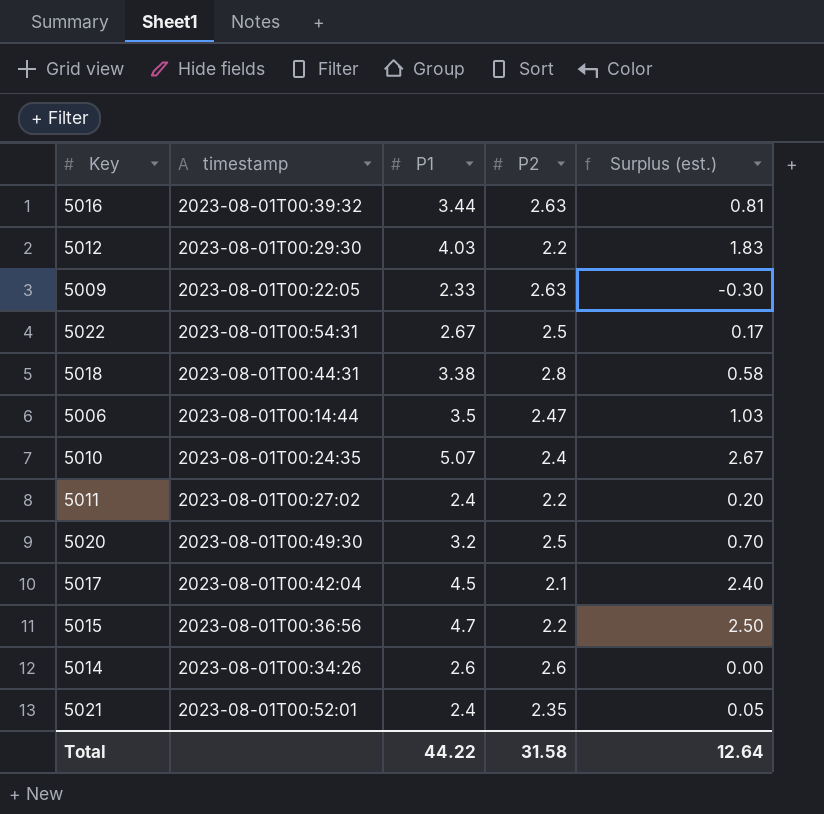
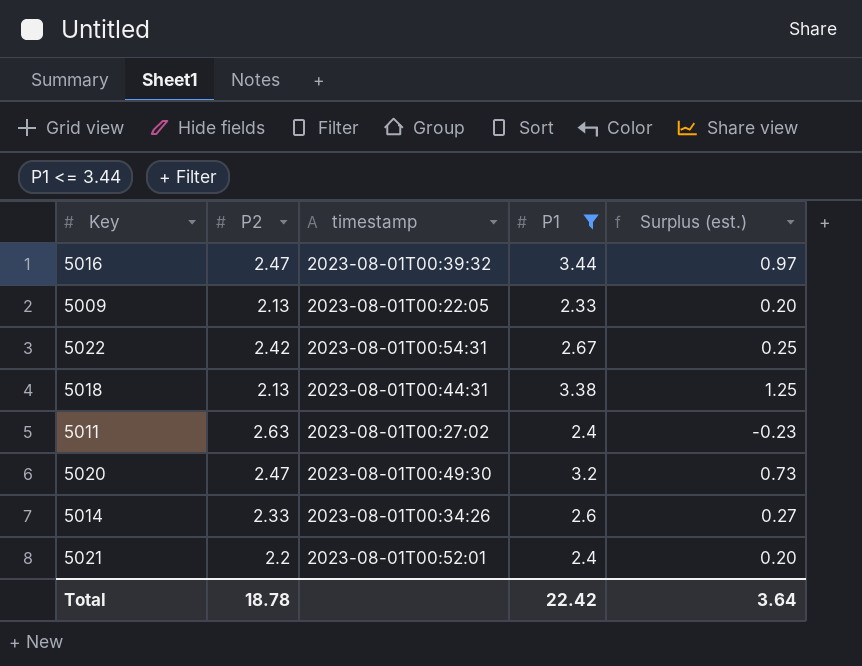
filter: none -> P1 <= 3.44
column P2 | position: 4 -> 2
5016 | P2: 2.63 -> 2.47
5016 | Surplus (est.): 0.81 -> 0.97
5009 | P2: 2.63 -> 2.13
5009 | Surplus (est.): -0.30 -> 0.20
5022 | P2: 2.5 -> 2.42
5022 | Surplus (est.): 0.17 -> 0.25
5018 | P2: 2.8 -> 2.13
5018 | Surplus (est.): 0.58 -> 1.25
5011 | P2: 2.2 -> 2.63
5011 | Surplus (est.): 0.20 -> -0.23
5020 | P2: 2.5 -> 2.47
5020 | Surplus (est.): 0.70 -> 0.73
5014 | P2: 2.6 -> 2.33
5014 | Surplus (est.): 0.00 -> 0.27
5021 | P2: 2.35 -> 2.2
5021 | Surplus (est.): 0.05 -> 0.20
Total | P2: 31.58 -> 18.78
Total | P1: 44.22 -> 22.42
Total | Surplus (est.): 12.64 -> 3.64

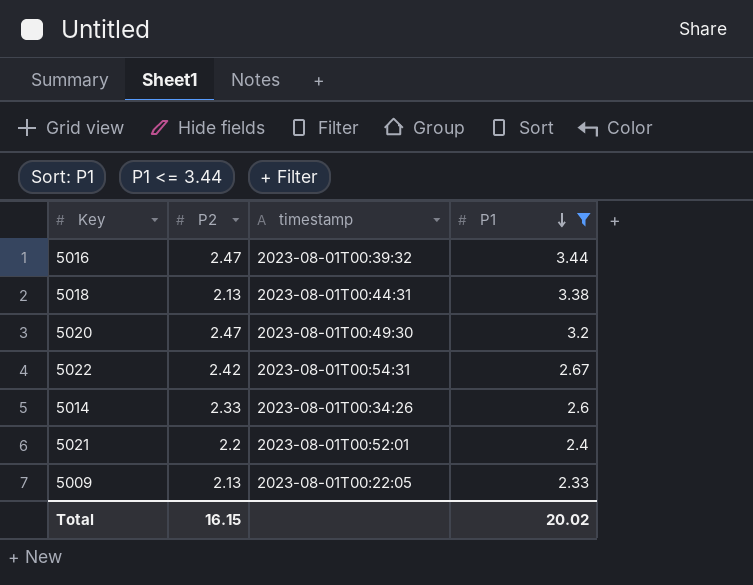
row order: none -> P1 descending
column Surplus (est.) | formula: [P1] - [P2] -> none
row 5011: 2.63 | 2023-08-01T00:27:02 | 2.4 | -0.23 -> none
Total | P2: 18.78 -> 16.15
Total | P1: 22.42 -> 20.02

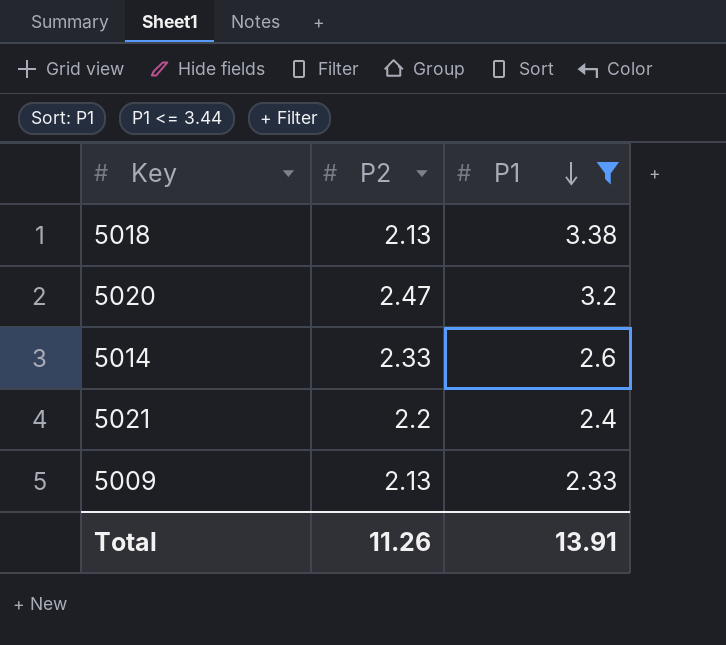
column timestamp | position: 3 -> none
row 5016: 2.47 | 2023-08-01T00:39:32 | 3.44 -> none
row 5022: 2.42 | 2023-08-01T00:54:31 | 2.67 -> none
Total | P2: 16.15 -> 11.26
Total | P1: 20.02 -> 13.91

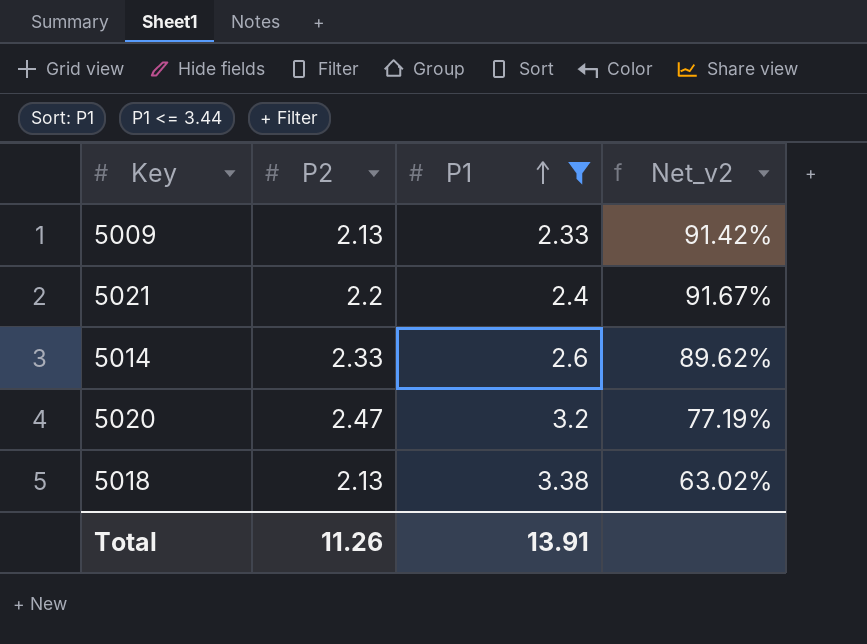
row order: P1 descending -> P1 ascending
column Net_v2 | formula: none -> [P2] / [P1]

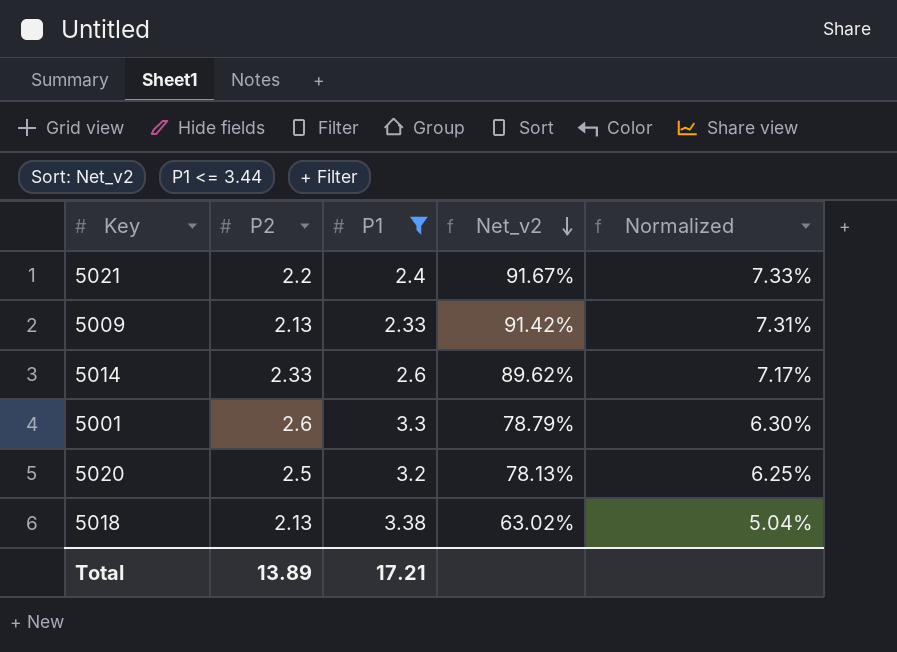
row order: P1 ascending -> Net_v2 descending
column Normalized | formula: none -> [Net_v2] * 0.08
row 5001: none -> 2.6 | 3.3 | 78.79% | 6.30%
5020 | P2: 2.47 -> 2.5
5020 | Net_v2: 77.19% -> 78.13%
Total | P2: 11.26 -> 13.89
Total | P1: 13.91 -> 17.21

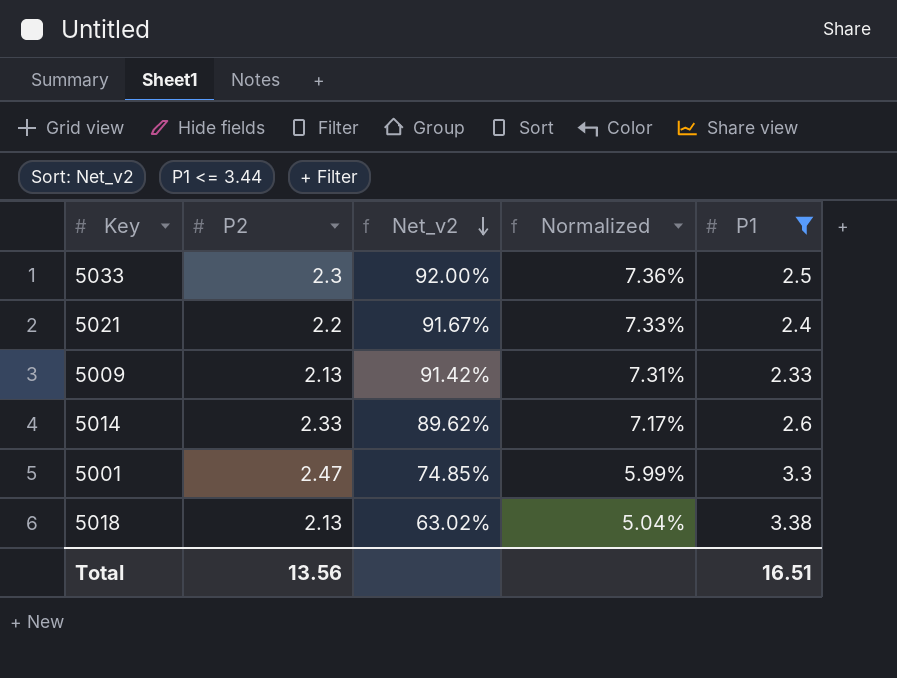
column P1 | position: 3 -> 5
row 5020: 2.5 | 3.2 | 78.13% | 6.25% -> none
row 5033: none -> 2.3 | 92.00% | 7.36% | 2.5
5001 | P2: 2.6 -> 2.47
5001 | Net_v2: 78.79% -> 74.85%
5001 | Normalized: 6.30% -> 5.99%
Total | P2: 13.89 -> 13.56
Total | P1: 17.21 -> 16.51

